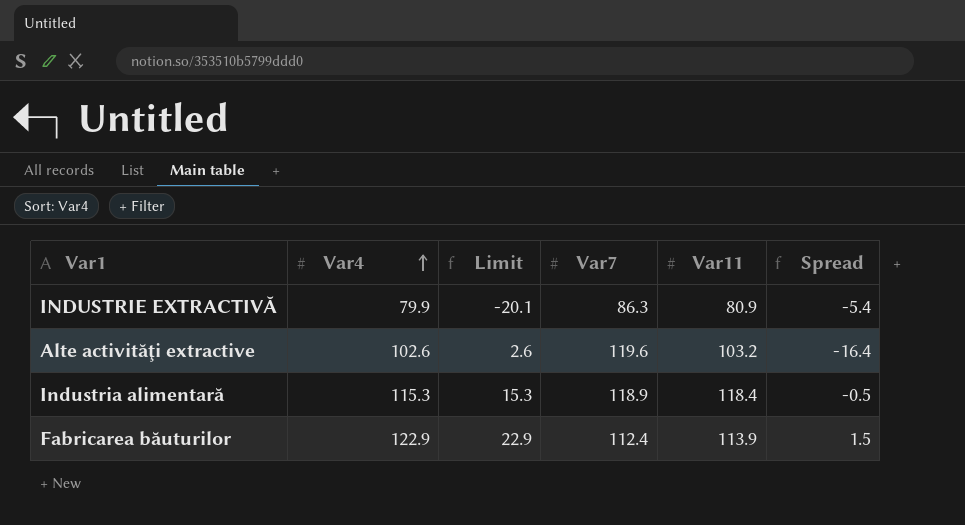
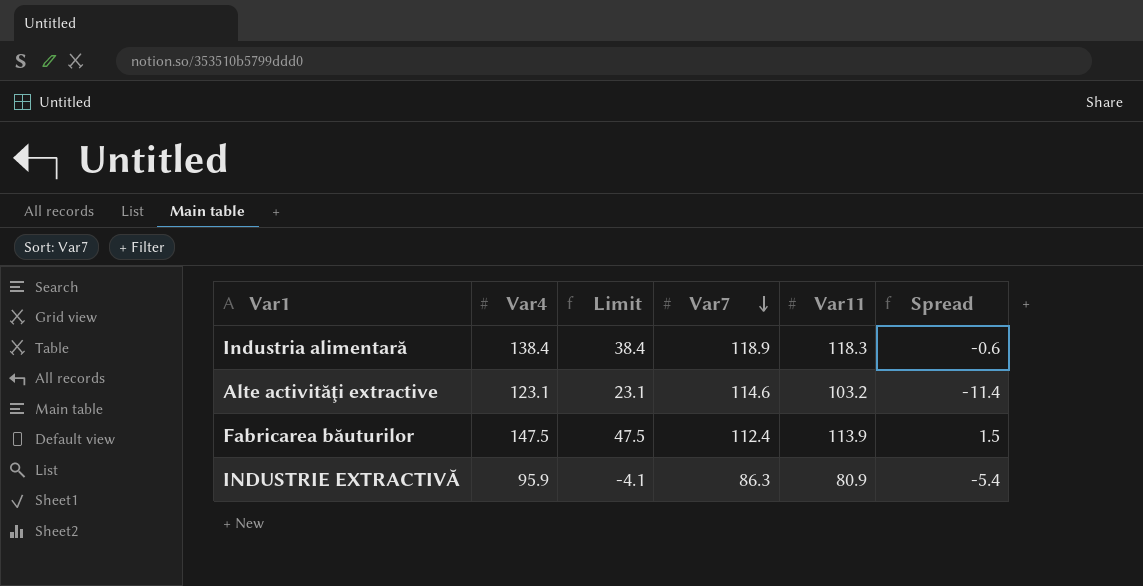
row order: Var4 ascending -> Var7 descending
Industria alimentară | Var4: 115.3 -> 138.4
Industria alimentară | Limit: 15.3 -> 38.4
Industria alimentară | Var11: 118.4 -> 118.3
Industria alimentară | Spread: -0.5 -> -0.6
Alte activităţi extractive | Var4: 102.6 -> 123.1
Alte activităţi extractive | Limit: 2.6 -> 23.1
Alte activităţi extractive | Var7: 119.6 -> 114.6
Alte activităţi extractive | Spread: -16.4 -> -11.4
Fabricarea băuturilor | Var4: 122.9 -> 147.5
Fabricarea băuturilor | Limit: 22.9 -> 47.5
INDUSTRIE EXTRACTIVĂ | Var4: 79.9 -> 95.9
INDUSTRIE EXTRACTIVĂ | Limit: -20.1 -> -4.1

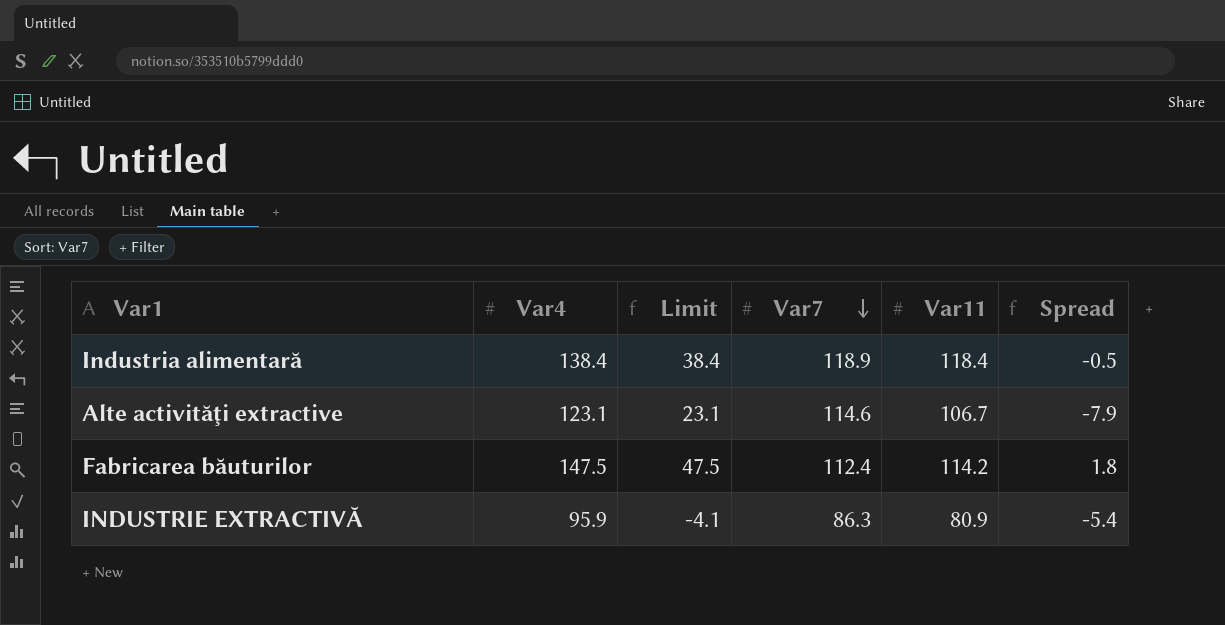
Industria alimentară | Var11: 118.3 -> 118.4
Industria alimentară | Spread: -0.6 -> -0.5
Alte activităţi extractive | Var11: 103.2 -> 106.7
Alte activităţi extractive | Spread: -11.4 -> -7.9
Fabricarea băuturilor | Var11: 113.9 -> 114.2
Fabricarea băuturilor | Spread: 1.5 -> 1.8

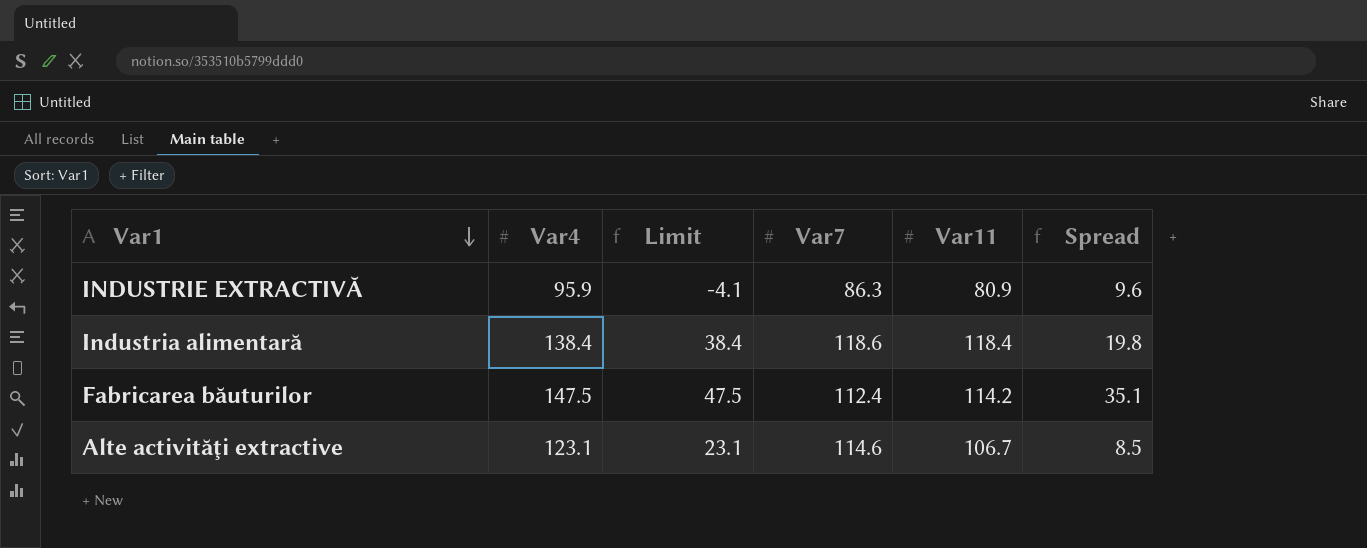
row order: Var7 descending -> Var1 descending
column Spread | formula: [Var11] - [Var7] -> [Var4] - [Var7]
Industria alimentară | Var7: 118.9 -> 118.6

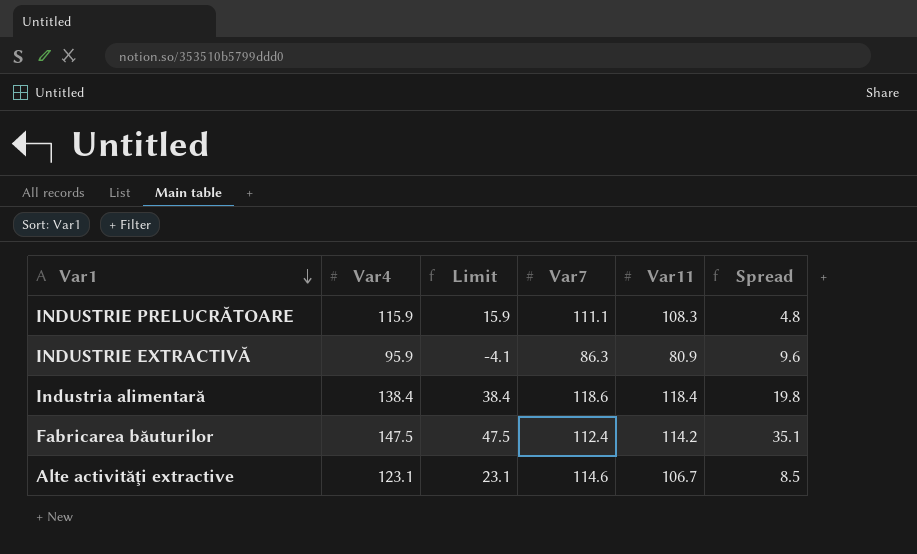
row INDUSTRIE PRELUCRĂTOARE: none -> 115.9 | 15.9 | 111.1 | 108.3 | 4.8

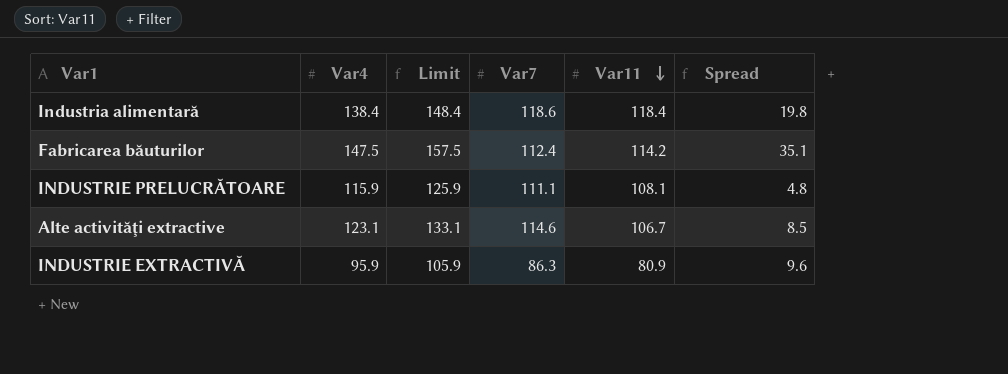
row order: Var1 descending -> Var11 descending
column Limit | formula: [Var4] - 100 -> [Var4] + 10
INDUSTRIE PRELUCRĂTOARE | Var11: 108.3 -> 108.1

